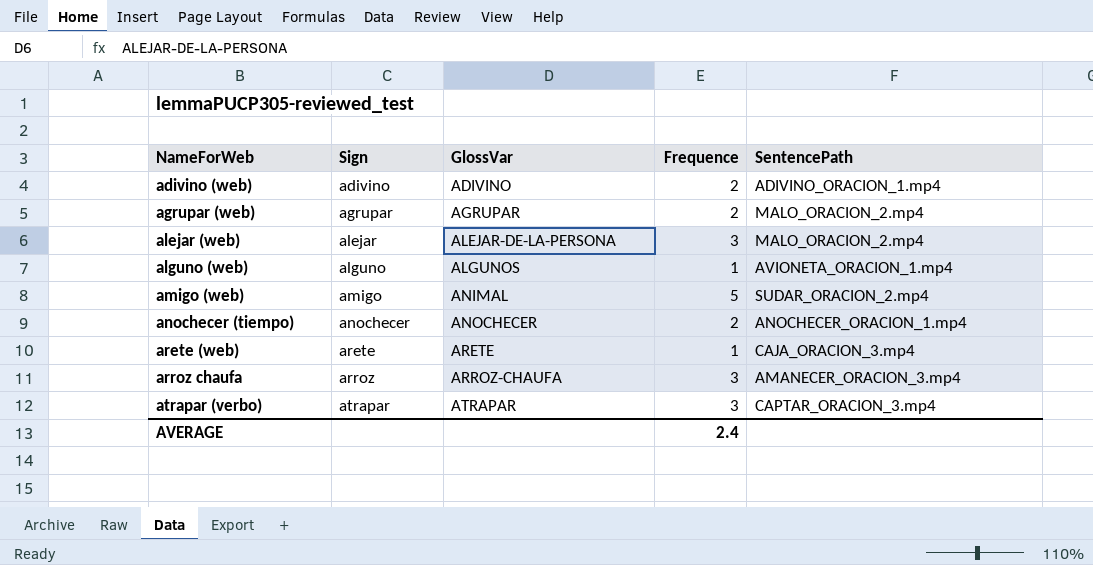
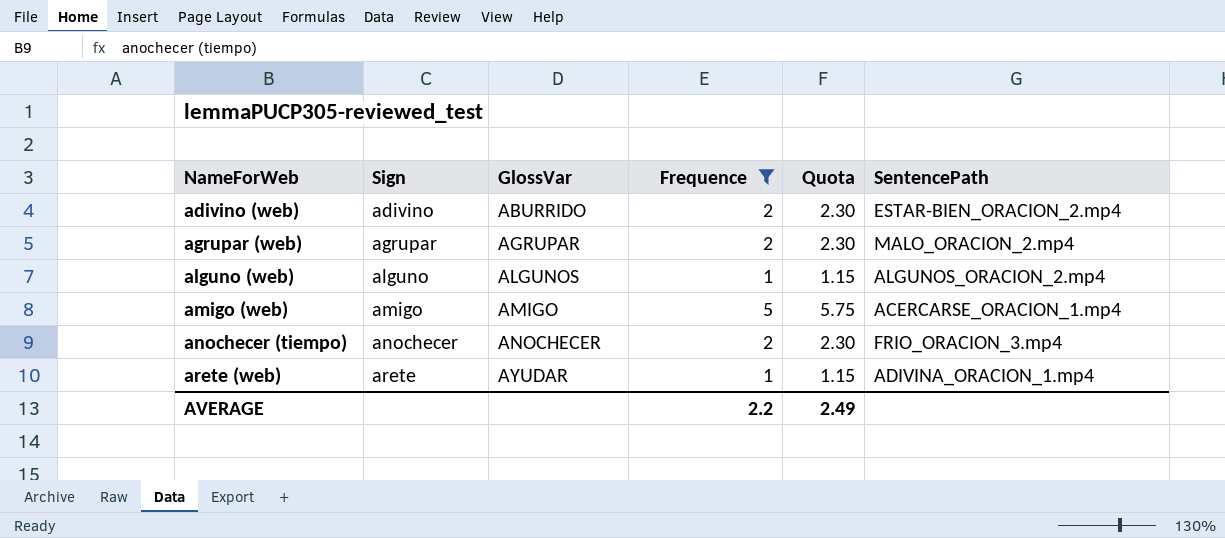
filter: none -> Frequence != 3
column Quota | formula: none -> [Frequence] * 1.15
adivino (web) | GlossVar: ADIVINO -> ABURRIDO
adivino (web) | SentencePath: ADIVINO_ORACION_1.mp4 -> ESTAR-BIEN_ORACION_2.mp4
alguno (web) | SentencePath: AVIONETA_ORACION_1.mp4 -> ALGUNOS_ORACION_2.mp4
amigo (web) | GlossVar: ANIMAL -> AMIGO
amigo (web) | SentencePath: SUDAR_ORACION_2.mp4 -> ACERCARSE_ORACION_1.mp4
anochecer (tiempo) | SentencePath: ANOCHECER_ORACION_1.mp4 -> FRIO_ORACION_3.mp4
arete (web) | GlossVar: ARETE -> AYUDAR
arete (web) | SentencePath: CAJA_ORACION_3.mp4 -> ADIVINA_ORACION_1.mp4
AVERAGE | Frequence: 2.4 -> 2.2

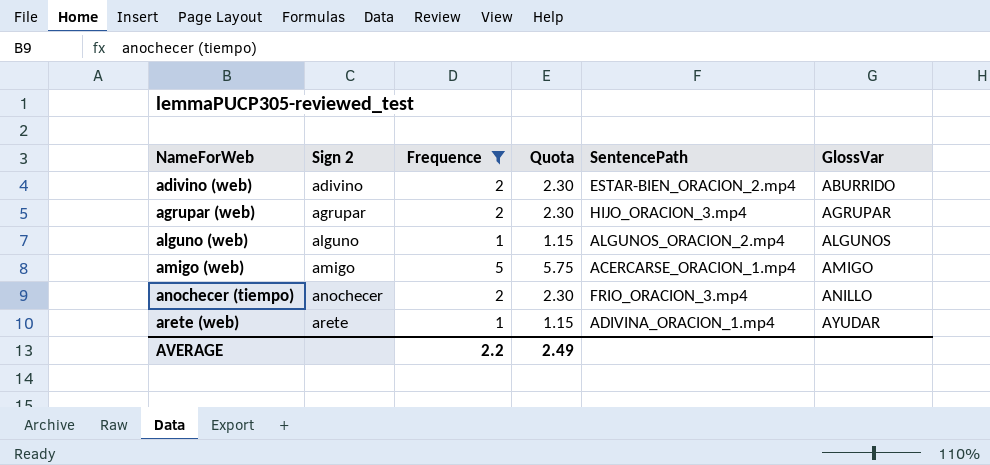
column name: Sign -> Sign 2
column GlossVar | position: 3 -> 6
agrupar (web) | SentencePath: MALO_ORACION_2.mp4 -> HIJO_ORACION_3.mp4
anochecer (tiempo) | GlossVar: ANOCHECER -> ANILLO

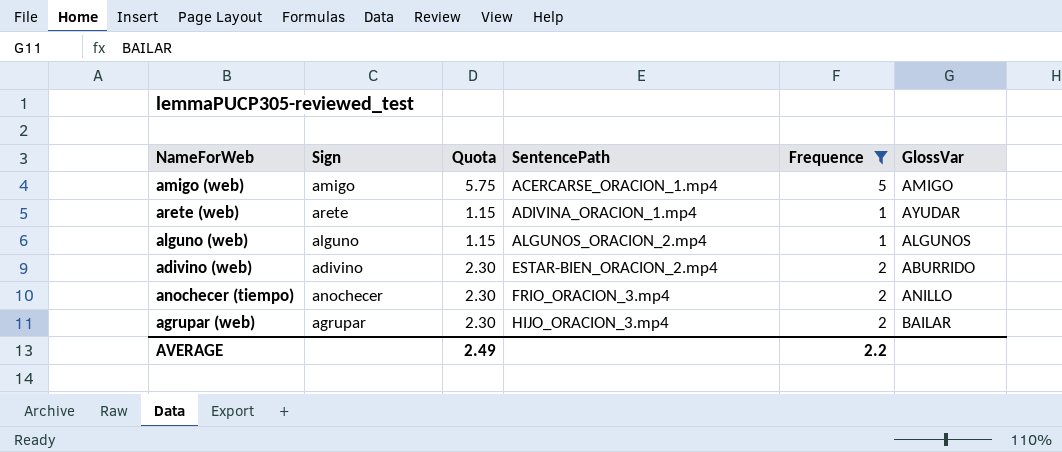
row order: NameForWeb ascending -> SentencePath ascending
column name: Sign 2 -> Sign
column Frequence | position: 3 -> 5
agrupar (web) | GlossVar: AGRUPAR -> BAILAR

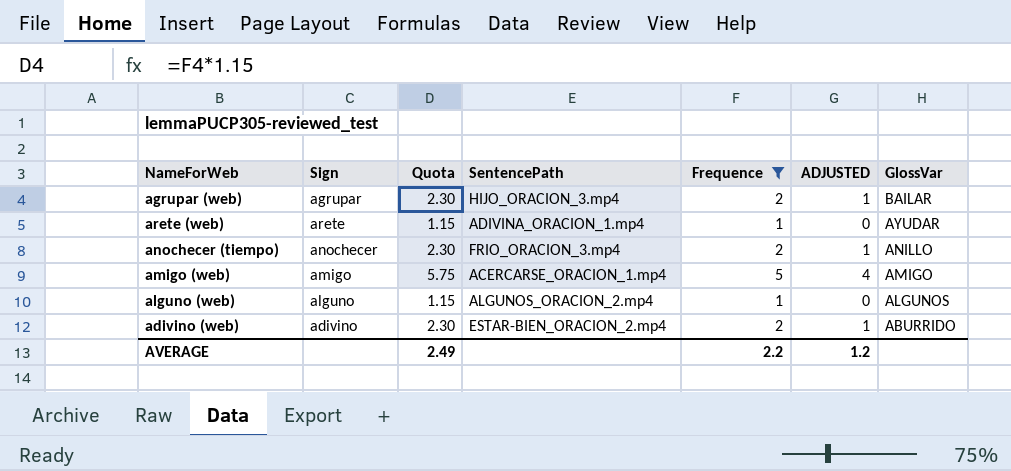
row order: SentencePath ascending -> GlossVar descending
column ADJUSTED | formula: none -> [Frequence] - 1

